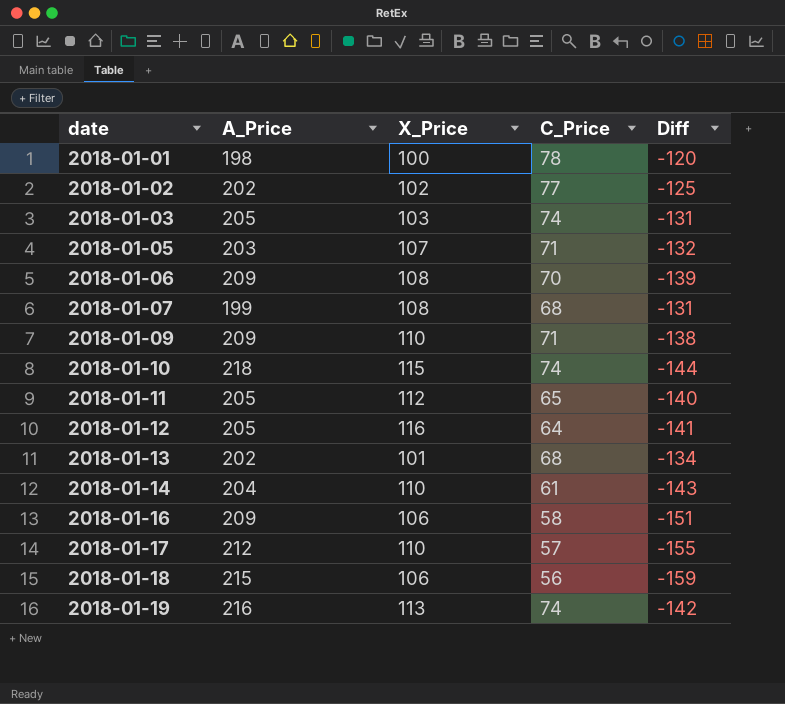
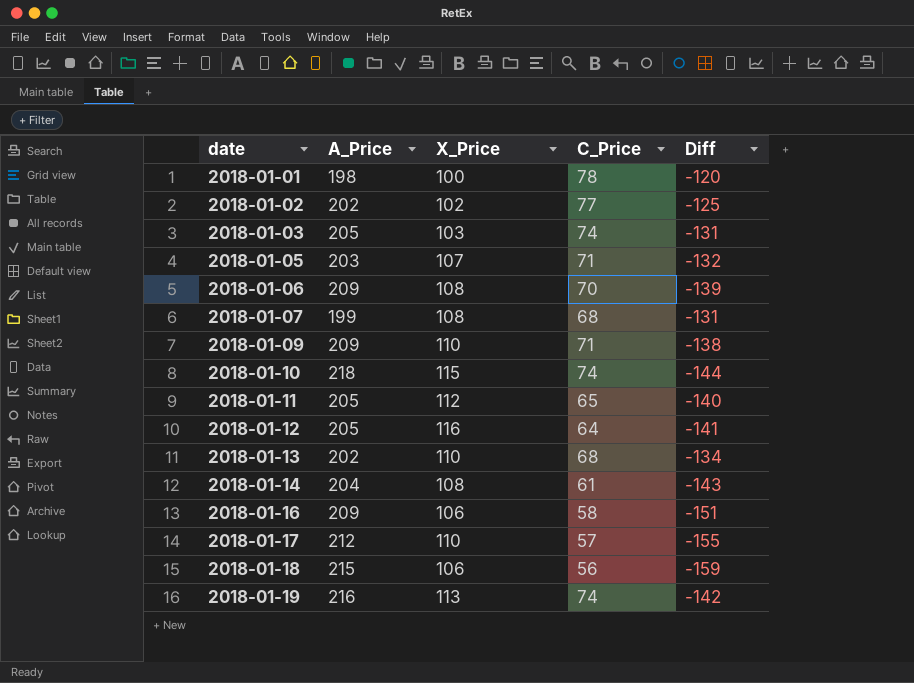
2018-01-13 | X_Price: 101 -> 110
2018-01-14 | X_Price: 110 -> 108

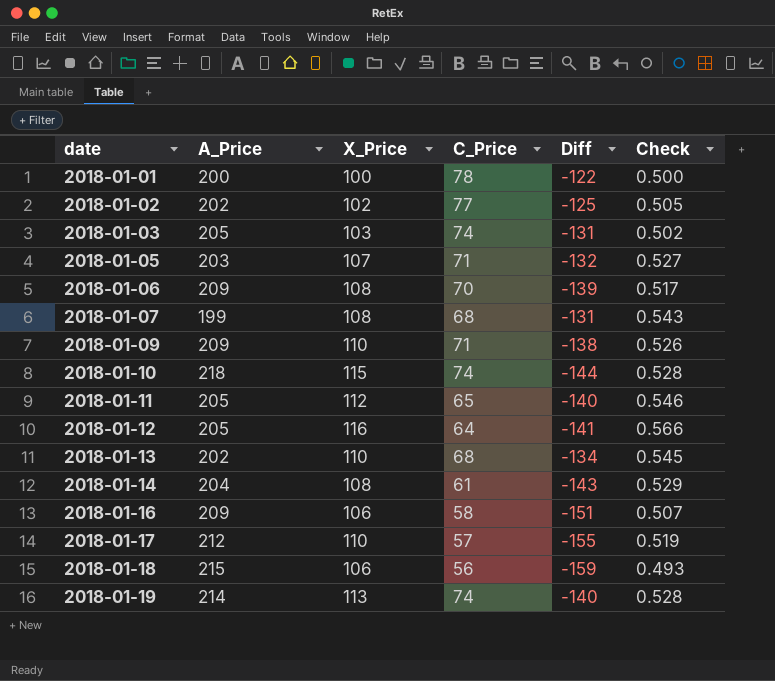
column Check | formula: none -> [X_Price] / [A_Price]
2018-01-01 | A_Price: 198 -> 200
2018-01-01 | Diff: -120 -> -122
2018-01-19 | A_Price: 216 -> 214
2018-01-19 | Diff: -142 -> -140

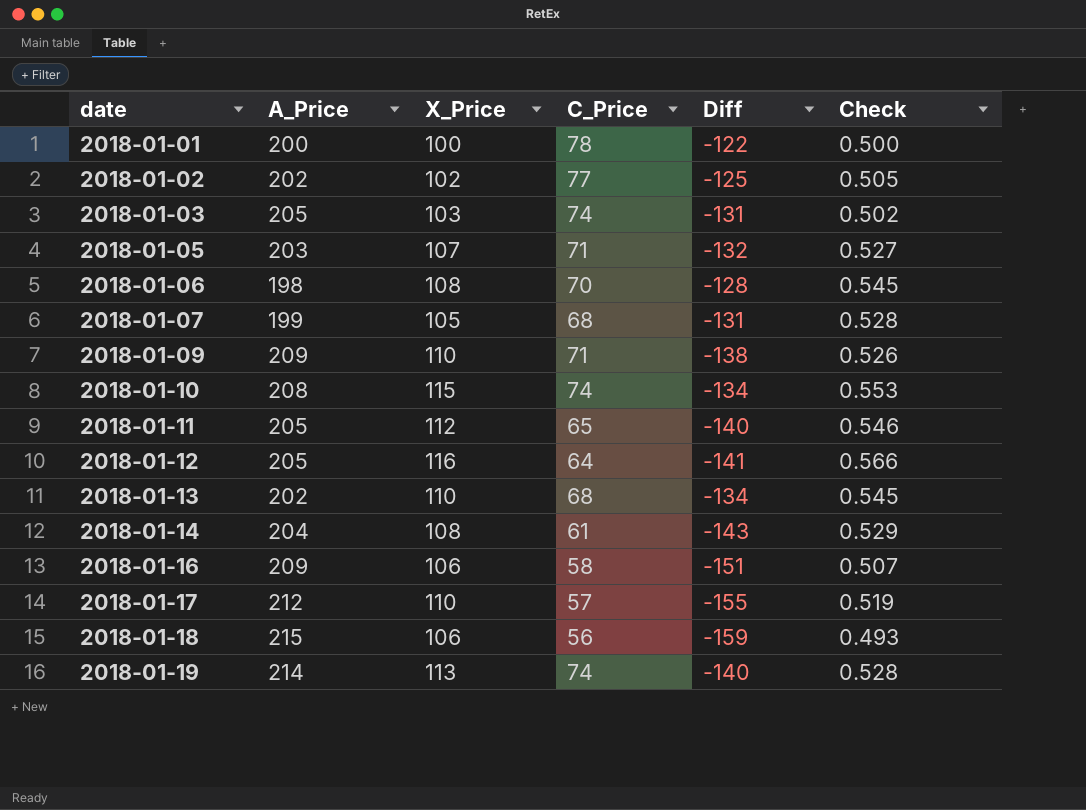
2018-01-06 | A_Price: 209 -> 198
2018-01-06 | Diff: -139 -> -128
2018-01-06 | Check: 0.517 -> 0.545
2018-01-07 | X_Price: 108 -> 105
2018-01-07 | Check: 0.543 -> 0.528
2018-01-10 | A_Price: 218 -> 208
2018-01-10 | Diff: -144 -> -134
2018-01-10 | Check: 0.528 -> 0.553

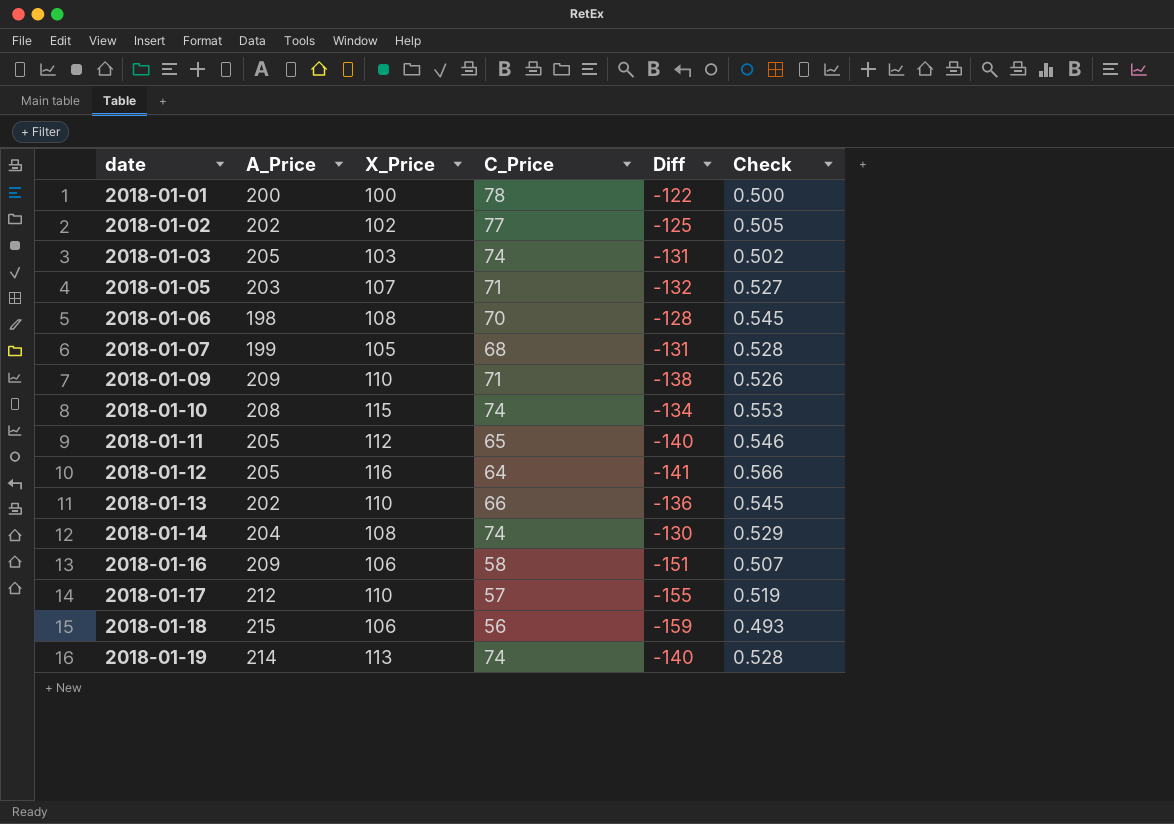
2018-01-13 | C_Price: 68 -> 66
2018-01-13 | Diff: -134 -> -136
2018-01-14 | C_Price: 61 -> 74
2018-01-14 | Diff: -143 -> -130

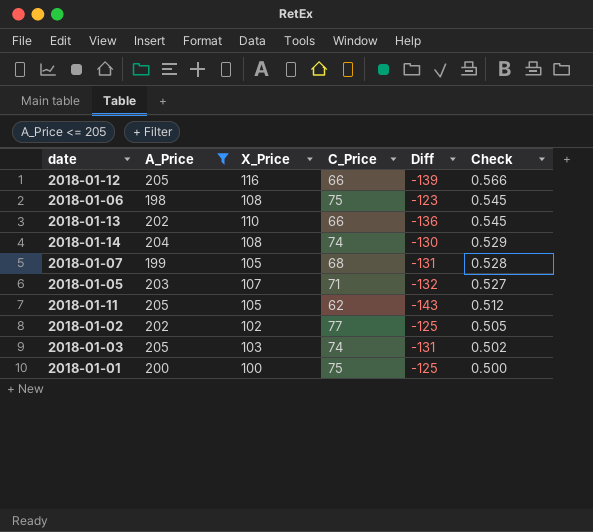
filter: none -> A_Price <= 205
row order: date ascending -> Check descending
2018-01-12 | C_Price: 64 -> 66
2018-01-12 | Diff: -141 -> -139
2018-01-06 | C_Price: 70 -> 75
2018-01-06 | Diff: -128 -> -123
2018-01-11 | X_Price: 112 -> 105
2018-01-11 | C_Price: 65 -> 62
2018-01-11 | Diff: -140 -> -143
2018-01-11 | Check: 0.546 -> 0.512
2018-01-01 | C_Price: 78 -> 75
2018-01-01 | Diff: -122 -> -125

